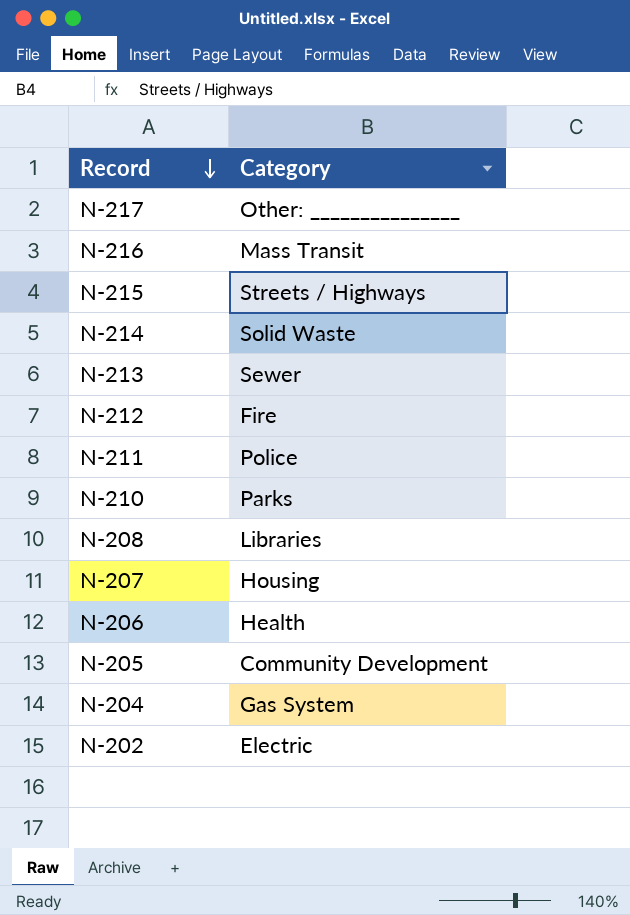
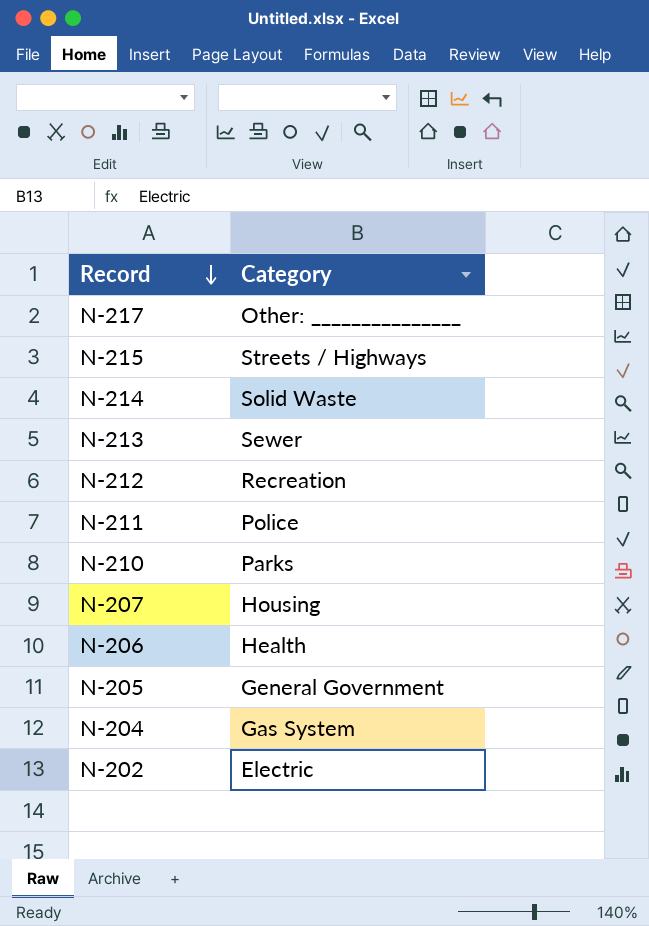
row N-216: Mass Transit -> none
row N-208: Libraries -> none
N-212 | Category: Fire -> Recreation
N-205 | Category: Community Development -> General Government

